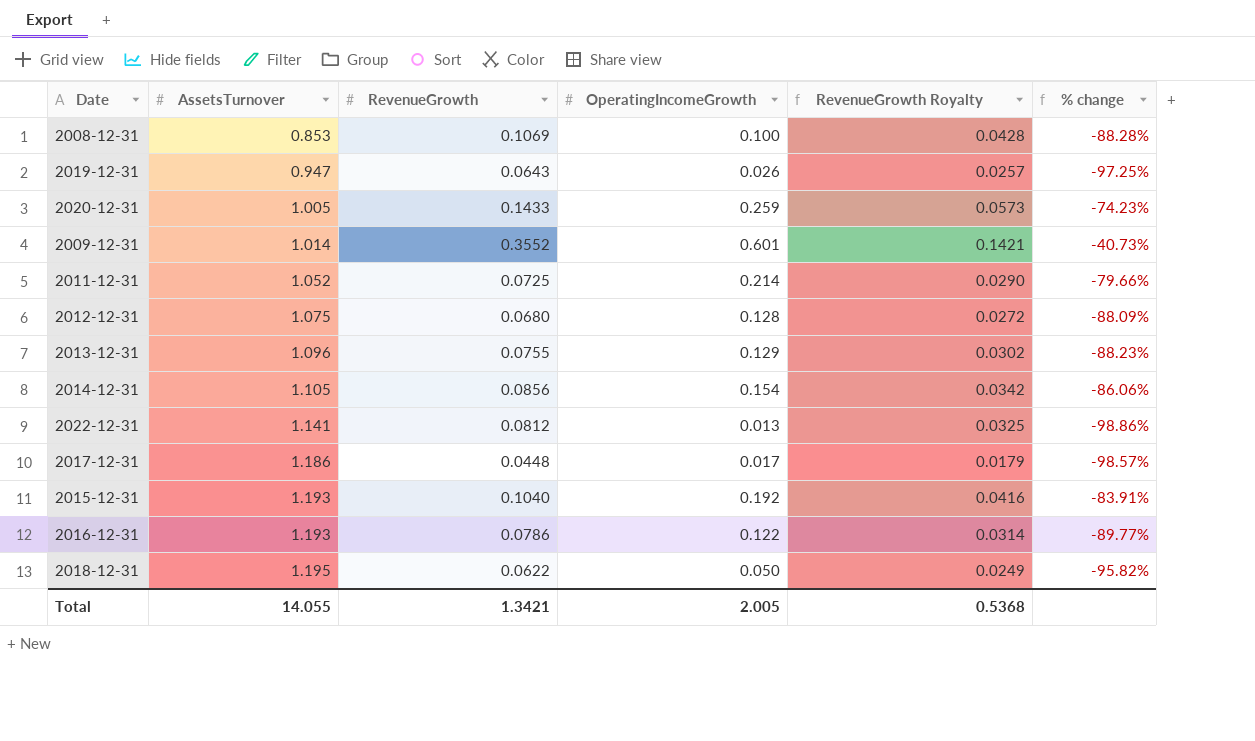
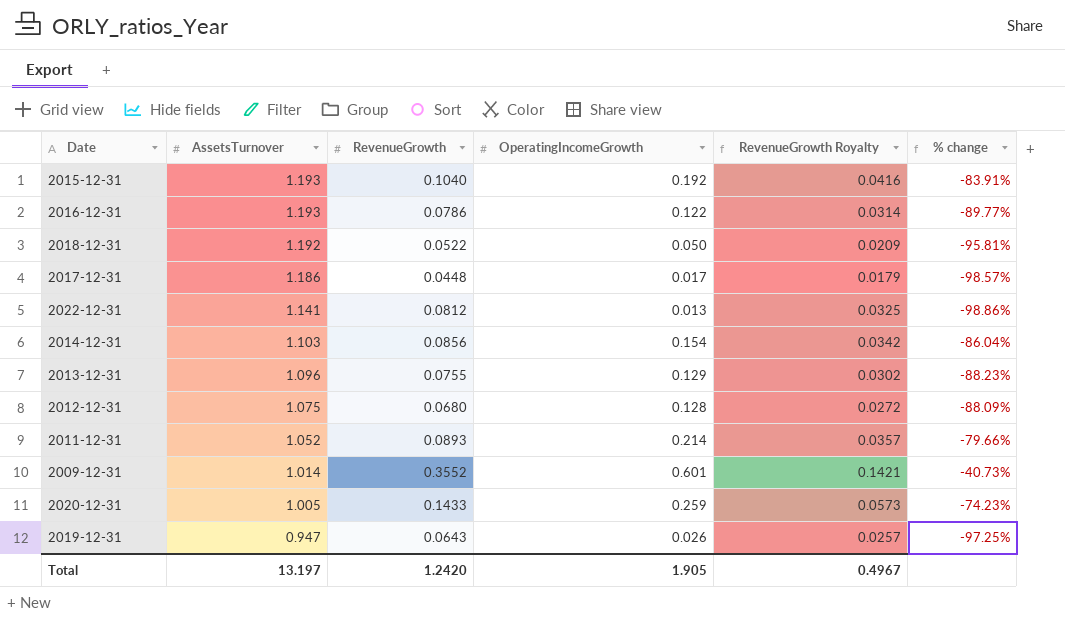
row order: AssetsTurnover ascending -> AssetsTurnover descending
row 2008-12-31: 0.853 | 0.1069 | 0.100 | 0.0428 | -88.28% -> none
2018-12-31 | AssetsTurnover: 1.195 -> 1.192
2018-12-31 | RevenueGrowth: 0.0622 -> 0.0522
2018-12-31 | RevenueGrowth Royalty: 0.0249 -> 0.0209
2018-12-31 | % change: -95.82% -> -95.81%
2014-12-31 | AssetsTurnover: 1.105 -> 1.103
2014-12-31 | % change: -86.06% -> -86.04%
2011-12-31 | RevenueGrowth: 0.0725 -> 0.0893
2011-12-31 | RevenueGrowth Royalty: 0.0290 -> 0.0357
Total | AssetsTurnover: 14.055 -> 13.197
Total | RevenueGrowth: 1.3421 -> 1.2420
Total | OperatingIncomeGrowth: 2.005 -> 1.905
Total | RevenueGrowth Royalty: 0.5368 -> 0.4967

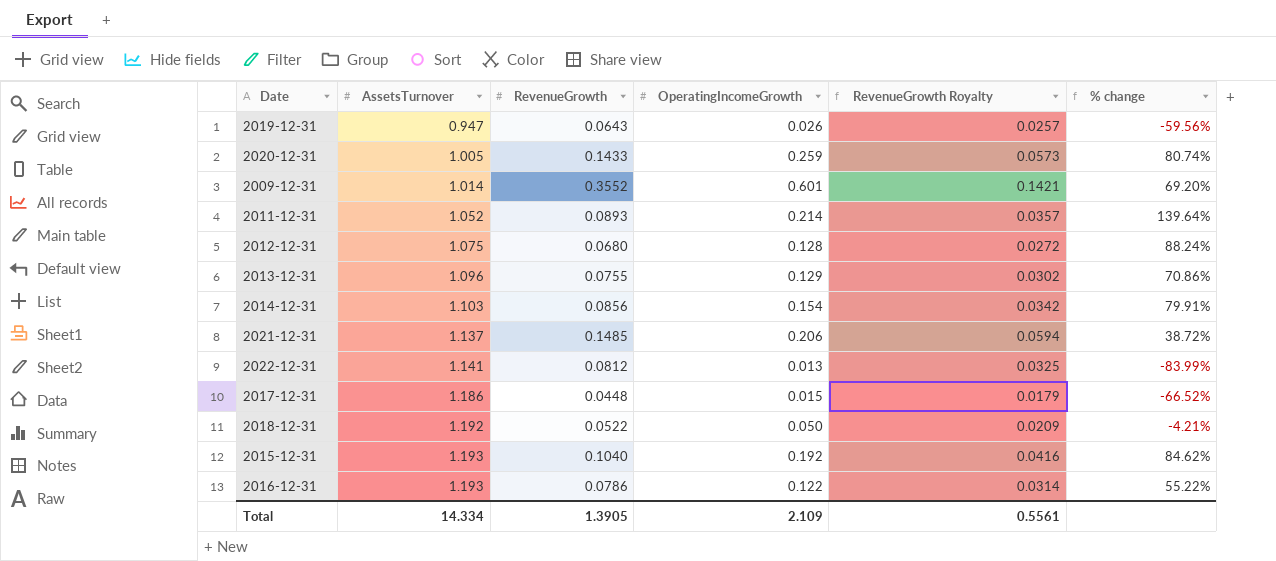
row order: AssetsTurnover descending -> AssetsTurnover ascending
column % change | formula: ([OperatingIncomeGrowth] - [AssetsTurnover]) / [AssetsTurnover] -> ([OperatingIncomeGrowth] - [RevenueGrowth]) / [RevenueGrowth]
row 2021-12-31: none -> 1.137 | 0.1485 | 0.206 | 0.0594 | 38.72%
2017-12-31 | OperatingIncomeGrowth: 0.017 -> 0.015
Total | AssetsTurnover: 13.197 -> 14.334
Total | RevenueGrowth: 1.2420 -> 1.3905
Total | OperatingIncomeGrowth: 1.905 -> 2.109
Total | RevenueGrowth Royalty: 0.4967 -> 0.5561

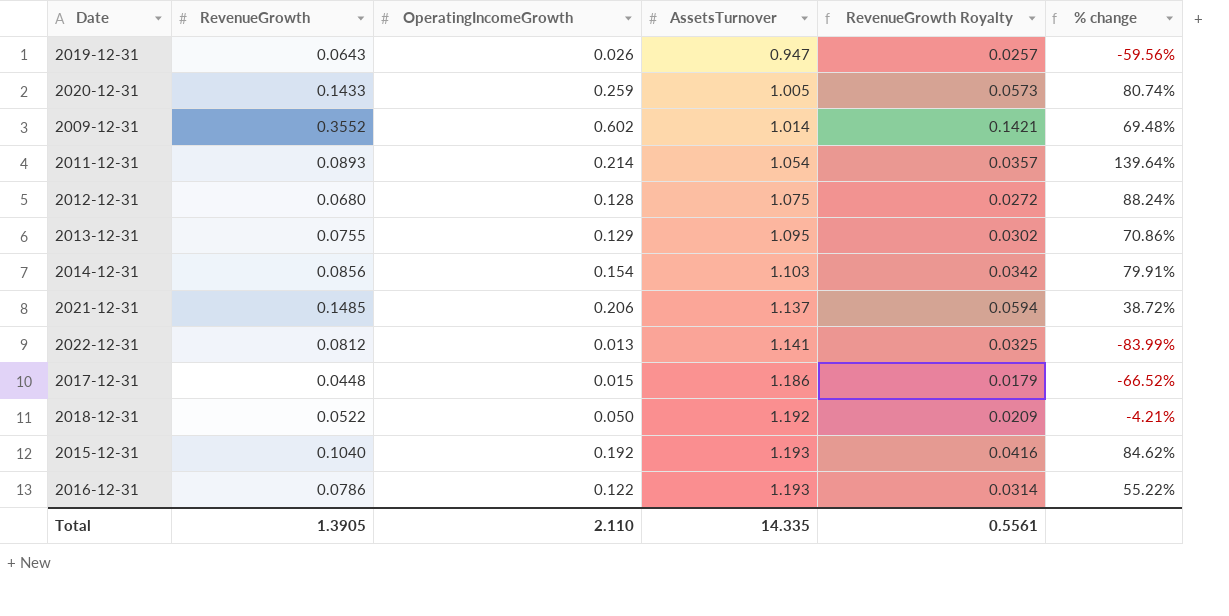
column AssetsTurnover | position: 2 -> 4
2009-12-31 | OperatingIncomeGrowth: 0.601 -> 0.602
2009-12-31 | % change: 69.20% -> 69.48%
2011-12-31 | AssetsTurnover: 1.052 -> 1.054
2013-12-31 | AssetsTurnover: 1.096 -> 1.095
Total | OperatingIncomeGrowth: 2.109 -> 2.110
Total | AssetsTurnover: 14.334 -> 14.335

